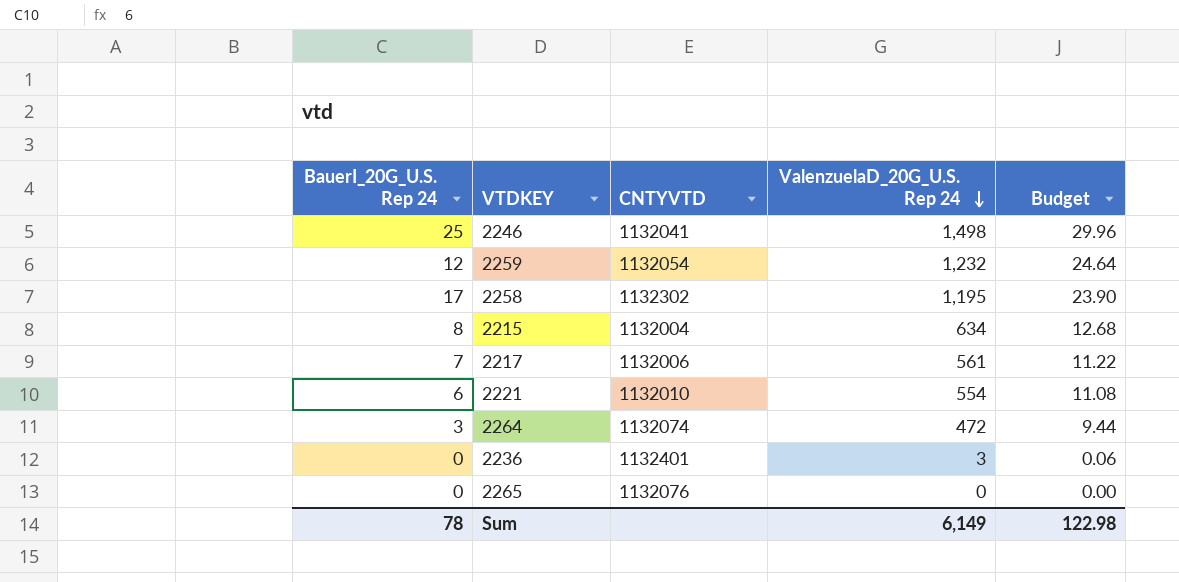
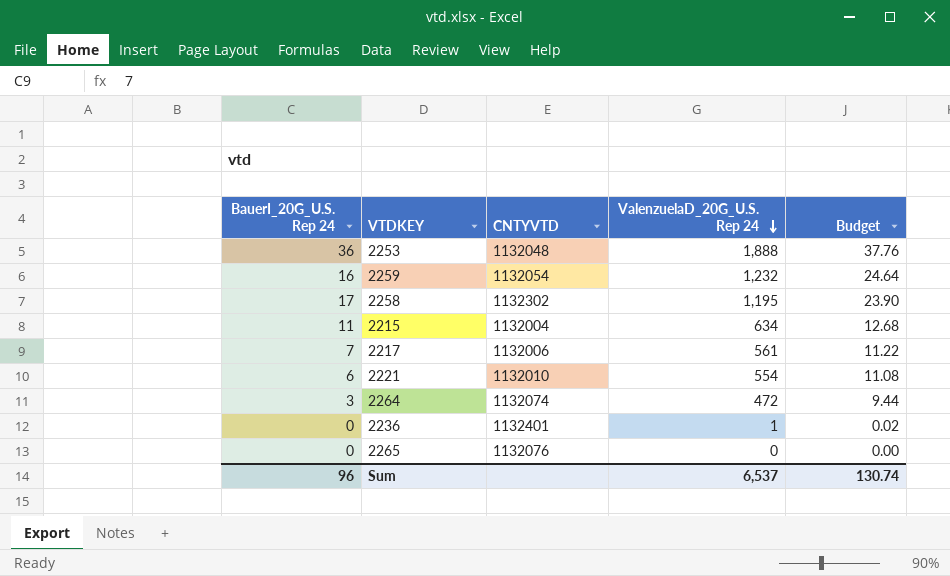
row 2246: 25 | 1132041 | 1,498 | 29.96 -> none
row 2253: none -> 36 | 1132048 | 1,888 | 37.76
2259 | BauerI_20G_U.S. Rep 24: 12 -> 16
2215 | BauerI_20G_U.S. Rep 24: 8 -> 11
2236 | ValenzuelaD_20G_U.S. Rep 24: 3 -> 1
2236 | Budget: 0.06 -> 0.02
Sum | BauerI_20G_U.S. Rep 24: 78 -> 96
Sum | ValenzuelaD_20G_U.S. Rep 24: 6,149 -> 6,537
Sum | Budget: 122.98 -> 130.74

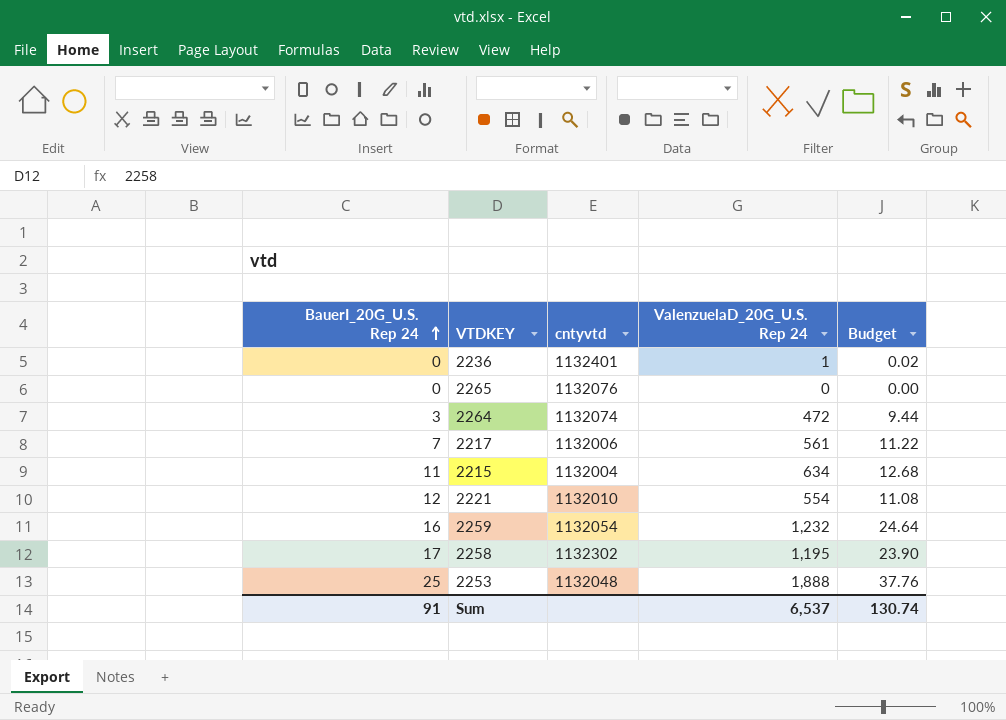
row order: ValenzuelaD_20G_U.S. Rep 24 descending -> BauerI_20G_U.S. Rep 24 ascending
column name: CNTYVTD -> cntyvtd
2221 | BauerI_20G_U.S. Rep 24: 6 -> 12
2253 | BauerI_20G_U.S. Rep 24: 36 -> 25
Sum | BauerI_20G_U.S. Rep 24: 96 -> 91

